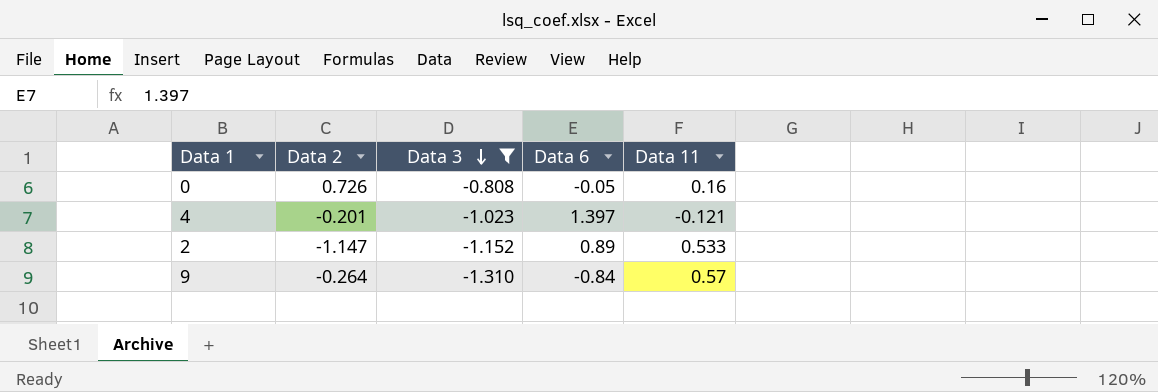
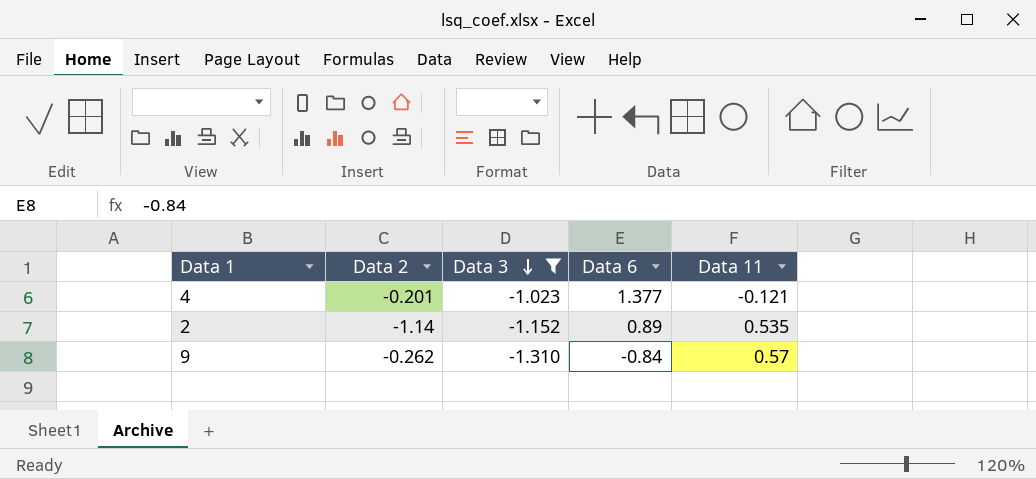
row 0: 0.726 | -0.808 | -0.05 | 0.16 -> none
4 | Data 6: 1.397 -> 1.377
2 | Data 2: -1.147 -> -1.14
2 | Data 11: 0.533 -> 0.535
9 | Data 2: -0.264 -> -0.262

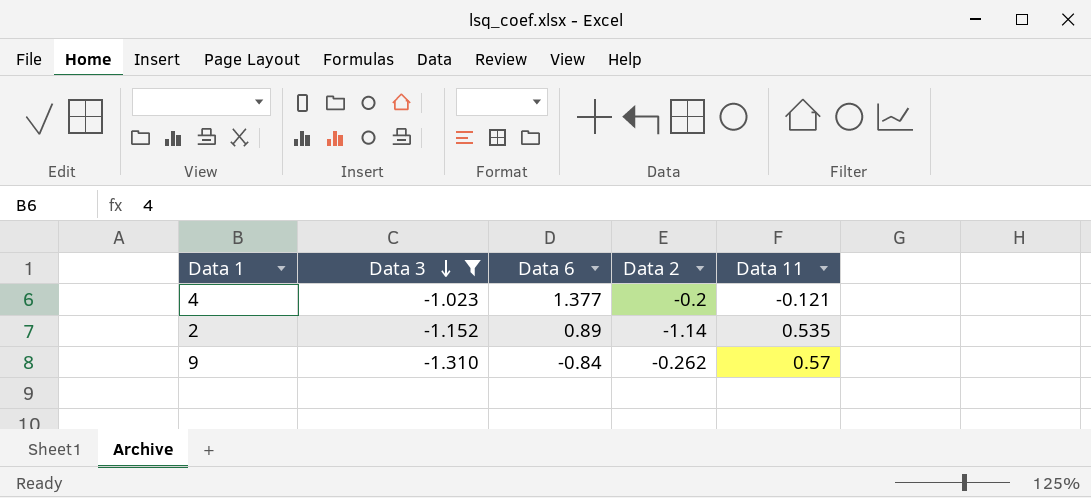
column Data 2 | position: 2 -> 4
4 | Data 2: -0.201 -> -0.2

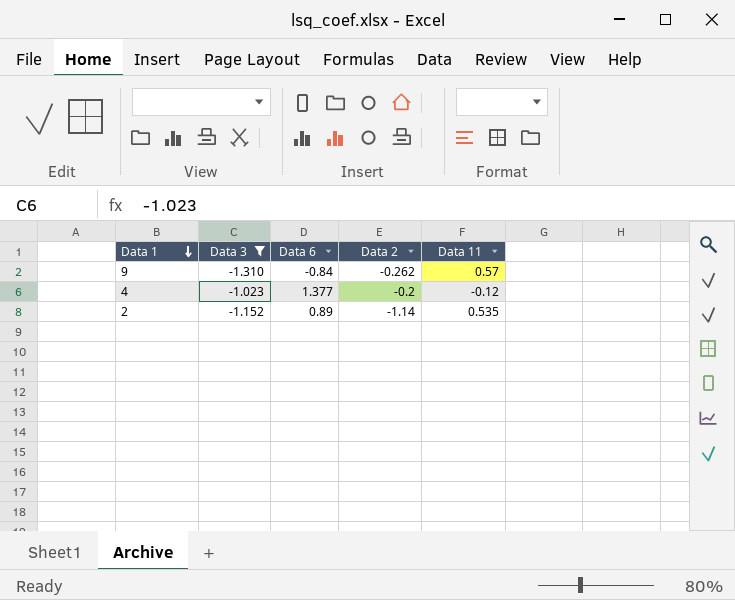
row order: Data 3 descending -> Data 1 descending
4 | Data 11: -0.121 -> -0.12

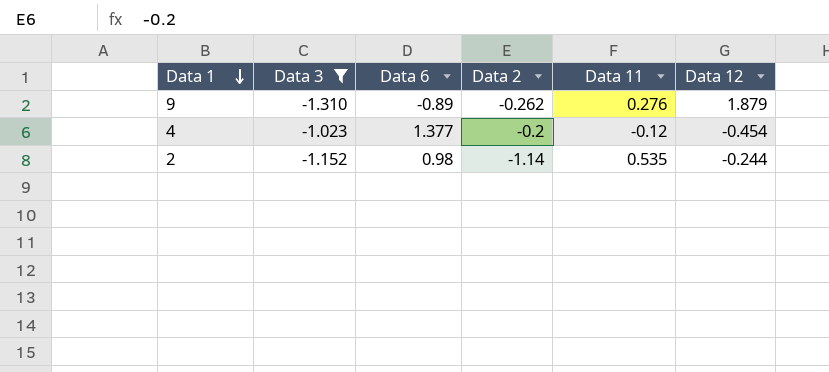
column Data 12 | position: none -> 6
9 | Data 6: -0.84 -> -0.89
9 | Data 11: 0.57 -> 0.276
2 | Data 6: 0.89 -> 0.98

